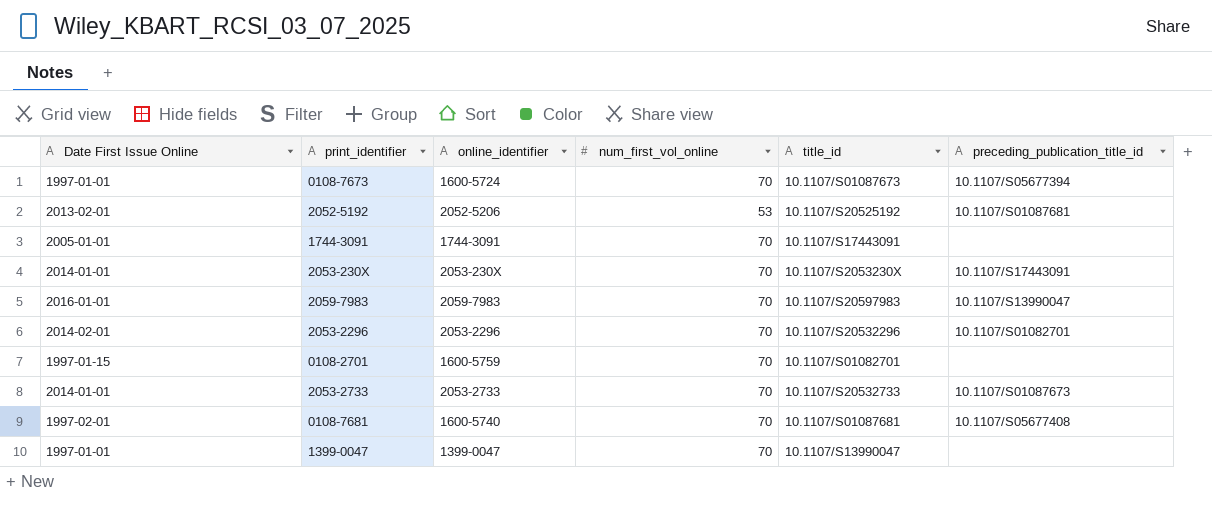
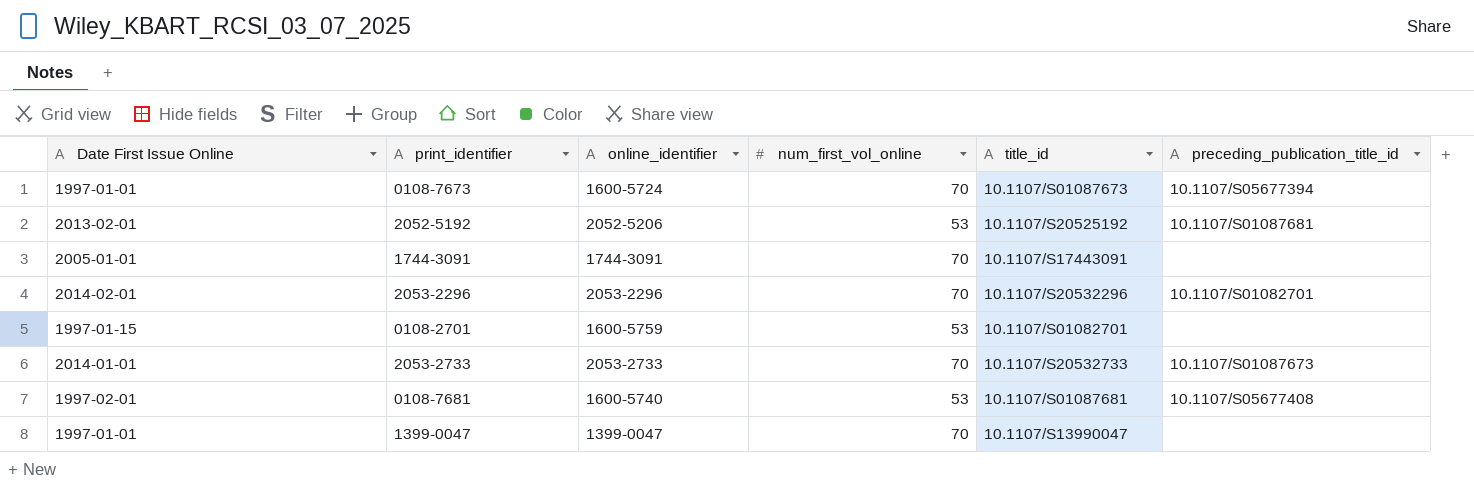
row 2053-230X: 2014-01-01 | 2053-230X | 70 | 10.1107/S2053230X | 10.1107/S17443091 -> none
row 2059-7983: 2016-01-01 | 2059-7983 | 70 | 10.1107/S20597983 | 10.1107/S13990047 -> none
0108-2701 | num_first_vol_online: 70 -> 53
0108-7681 | num_first_vol_online: 70 -> 53

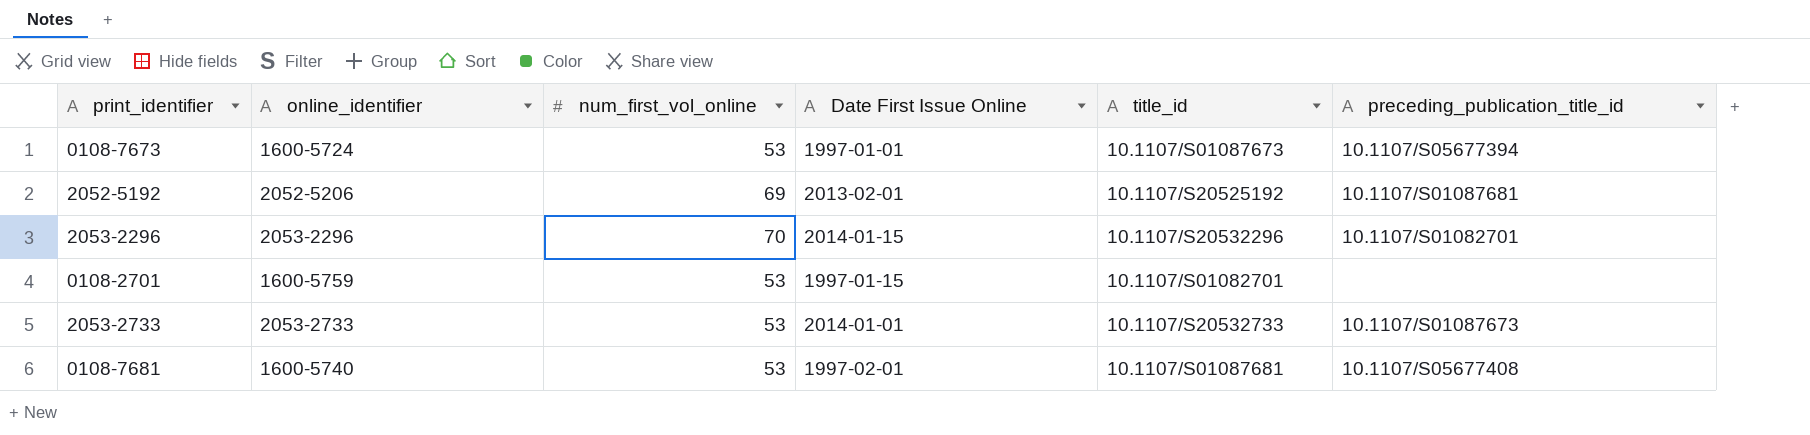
column Date First Issue Online | position: 1 -> 4
row 1744-3091: 2005-01-01 | 1744-3091 | 70 | 10.1107/S17443091 | none -> none
row 1399-0047: 1997-01-01 | 1399-0047 | 70 | 10.1107/S13990047 | none -> none
0108-7673 | num_first_vol_online: 70 -> 53
2052-5192 | num_first_vol_online: 53 -> 69
2053-2296 | Date First Issue Online: 2014-02-01 -> 2014-01-15
2053-2733 | num_first_vol_online: 70 -> 53

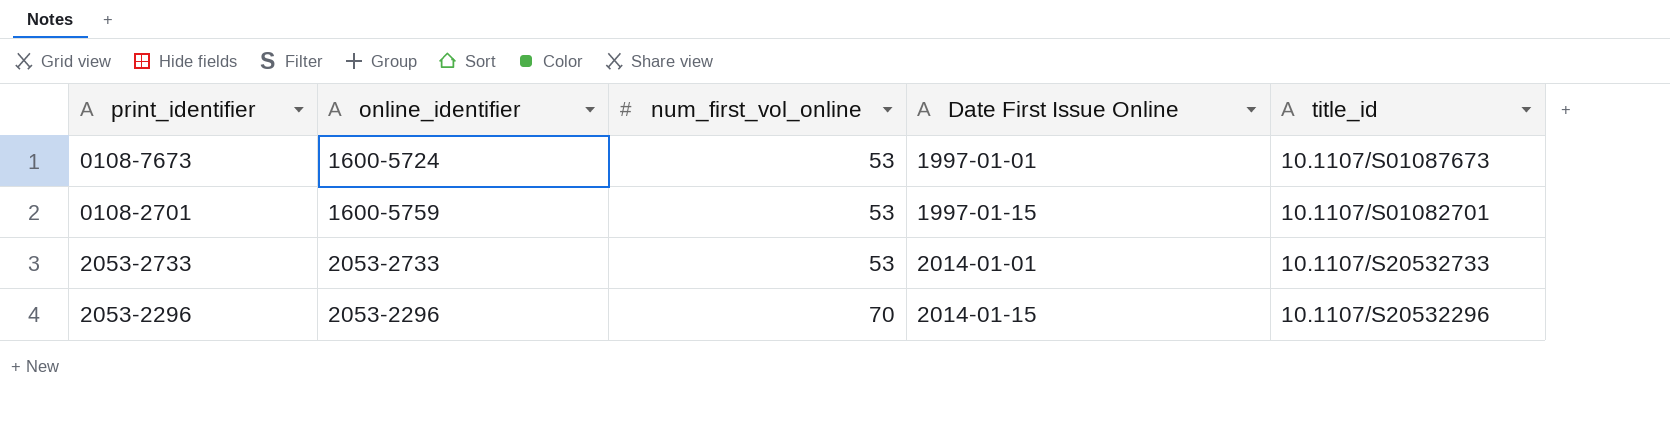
row order: none -> num_first_vol_online ascending
column preceding_publication_title_id | position: 6 -> none
row 2052-5192: 2052-5206 | 69 | 2013-02-01 | 10.1107/S20525192 | 10.1107/S01087681 -> none
row 0108-7681: 1600-5740 | 53 | 1997-02-01 | 10.1107/S01087681 | 10.1107/S05677408 -> none

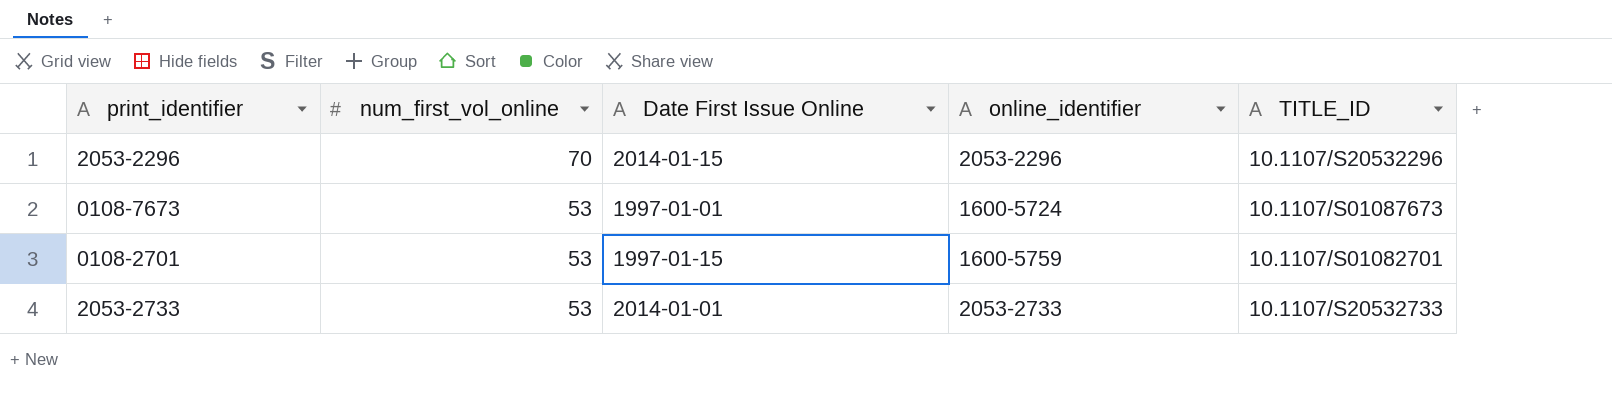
row order: num_first_vol_online ascending -> num_first_vol_online descending
column online_identifier | position: 2 -> 4
column name: title_id -> TITLE_ID

